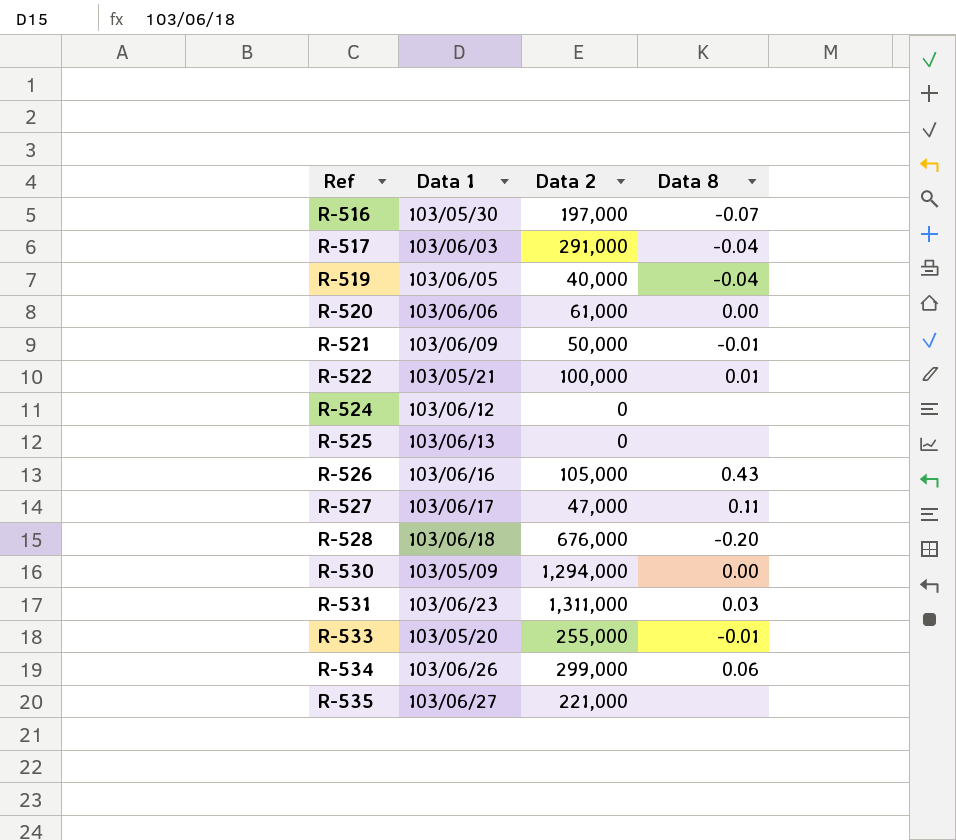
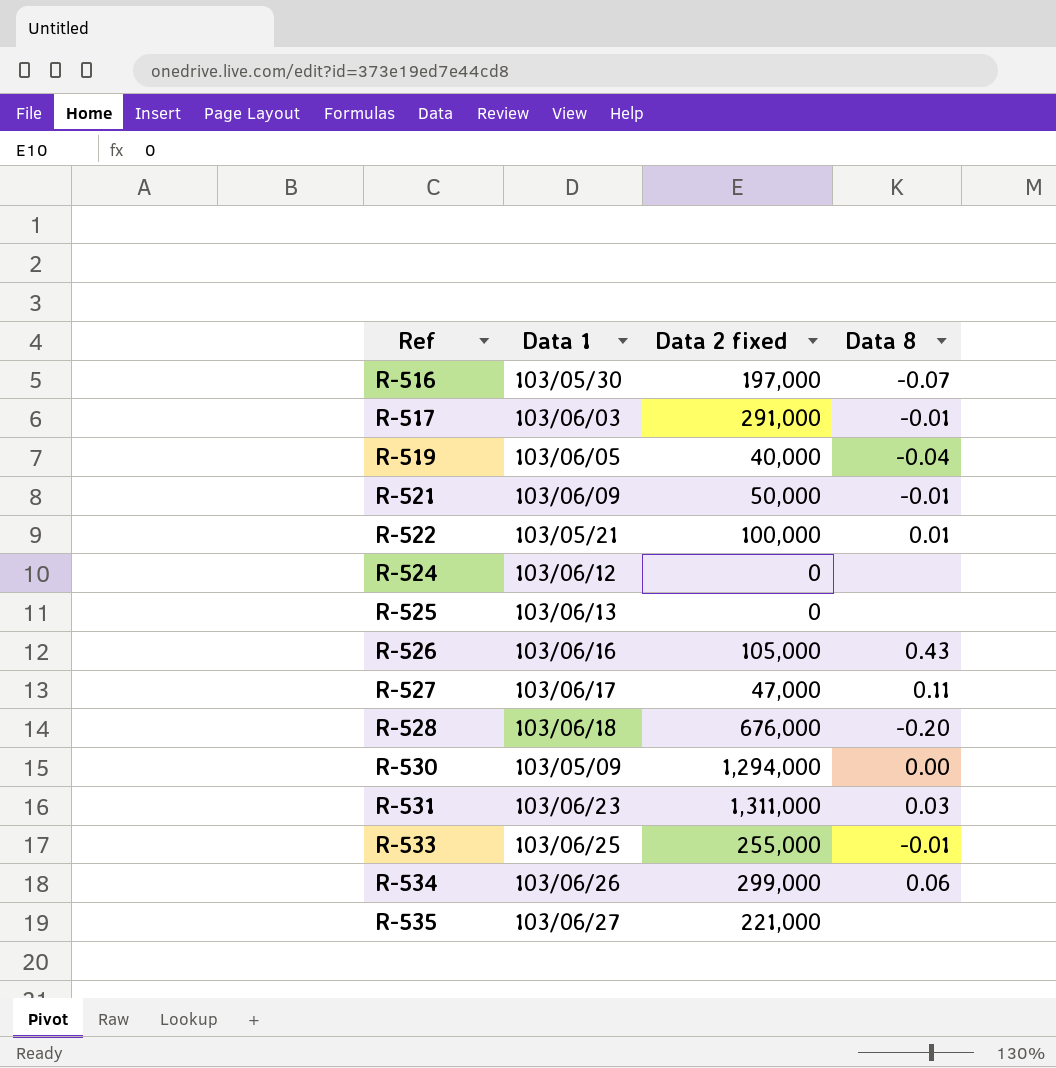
column name: Data 2 -> Data 2 fixed
row R-520: 103/06/06 | 61,000 | 0.00 -> none
R-517 | Data 8: -0.04 -> -0.01
R-533 | Data 1: 103/05/20 -> 103/06/25

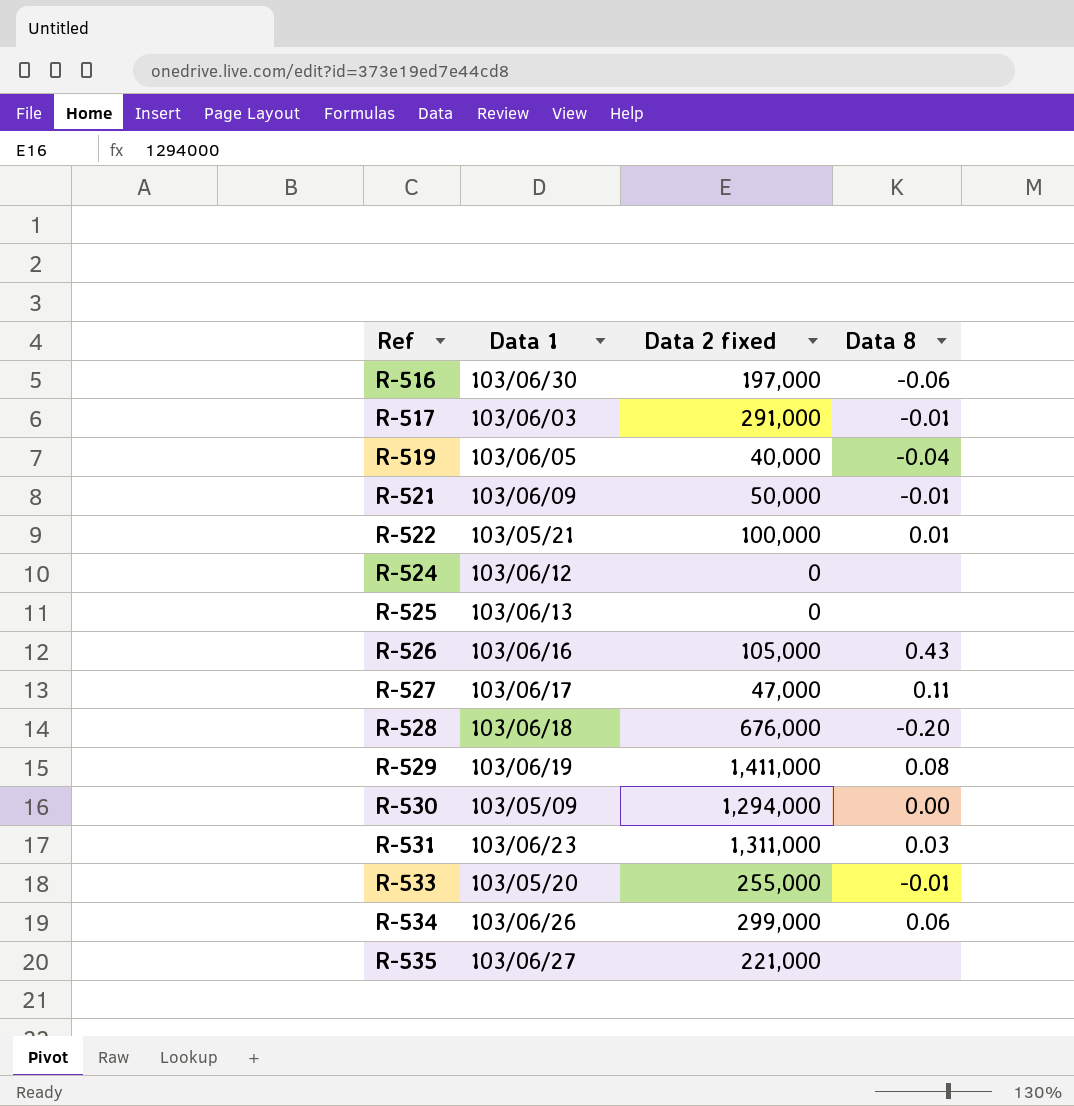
R-516 | Data 1: 103/05/30 -> 103/06/30
R-516 | Data 8: -0.07 -> -0.06
row R-529: none -> 103/06/19 | 1,411,000 | 0.08
R-533 | Data 1: 103/06/25 -> 103/05/20

